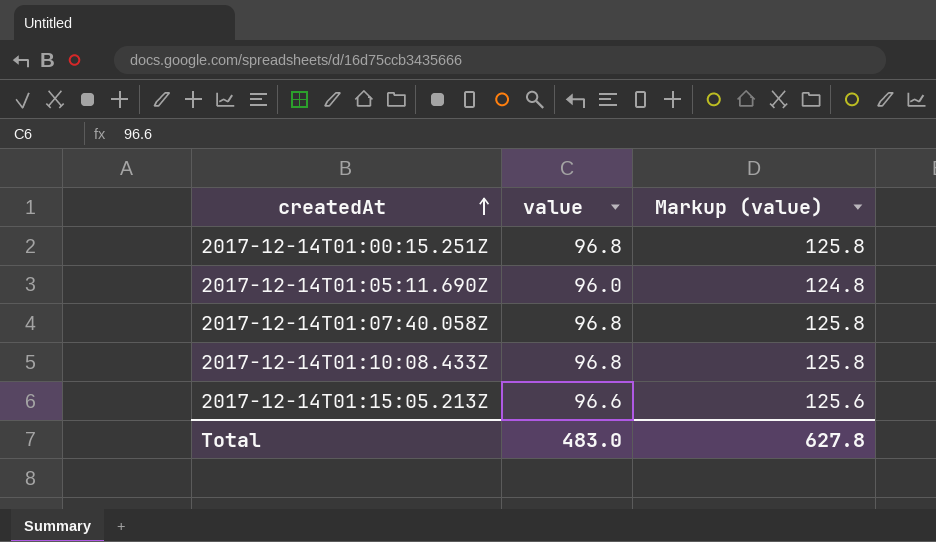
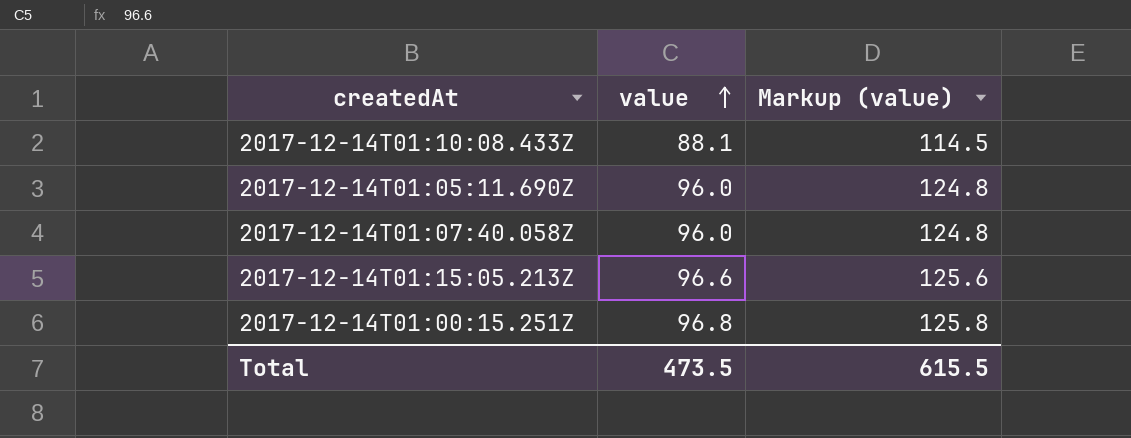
row order: createdAt ascending -> value ascending
2017-12-14T01:10:08.433Z | value: 96.8 -> 88.1
2017-12-14T01:10:08.433Z | Markup (value): 125.8 -> 114.5
2017-12-14T01:07:40.058Z | value: 96.8 -> 96.0
2017-12-14T01:07:40.058Z | Markup (value): 125.8 -> 124.8
Total | value: 483.0 -> 473.5
Total | Markup (value): 627.8 -> 615.5

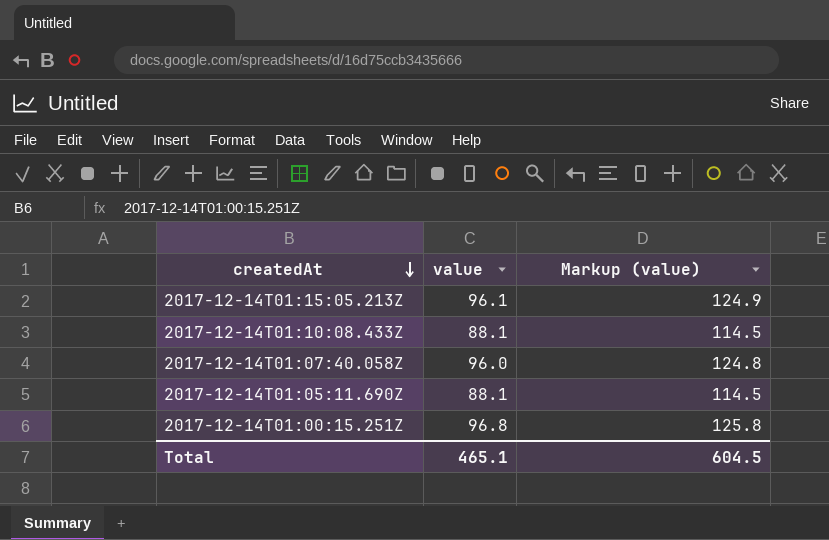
row order: value ascending -> createdAt descending
2017-12-14T01:15:05.213Z | value: 96.6 -> 96.1
2017-12-14T01:15:05.213Z | Markup (value): 125.6 -> 124.9
2017-12-14T01:05:11.690Z | value: 96.0 -> 88.1
2017-12-14T01:05:11.690Z | Markup (value): 124.8 -> 114.5
Total | value: 473.5 -> 465.1
Total | Markup (value): 615.5 -> 604.5

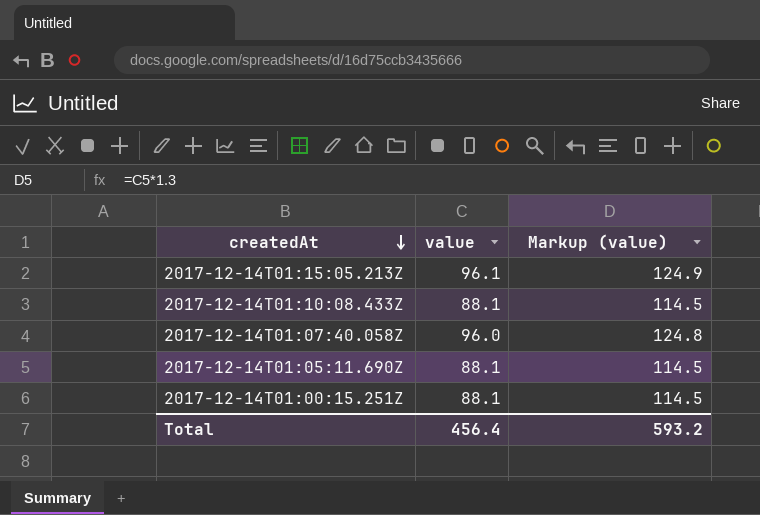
2017-12-14T01:00:15.251Z | value: 96.8 -> 88.1
2017-12-14T01:00:15.251Z | Markup (value): 125.8 -> 114.5
Total | value: 465.1 -> 456.4
Total | Markup (value): 604.5 -> 593.2

